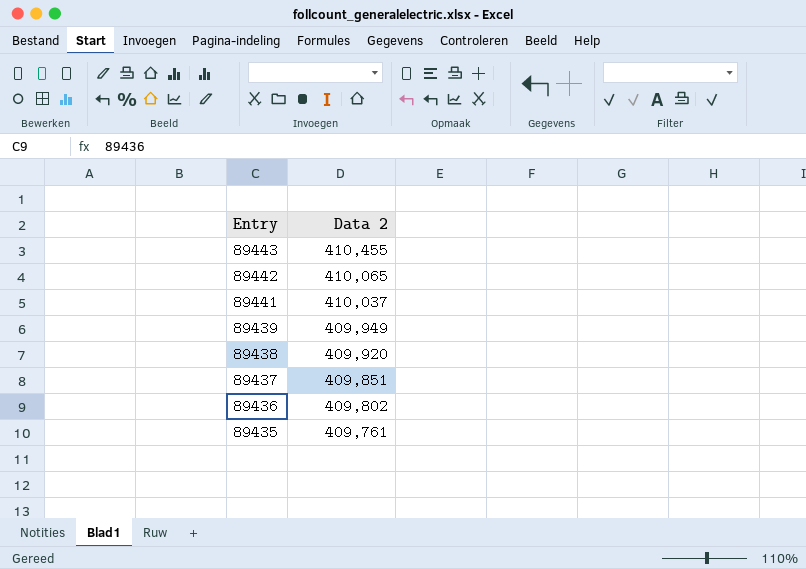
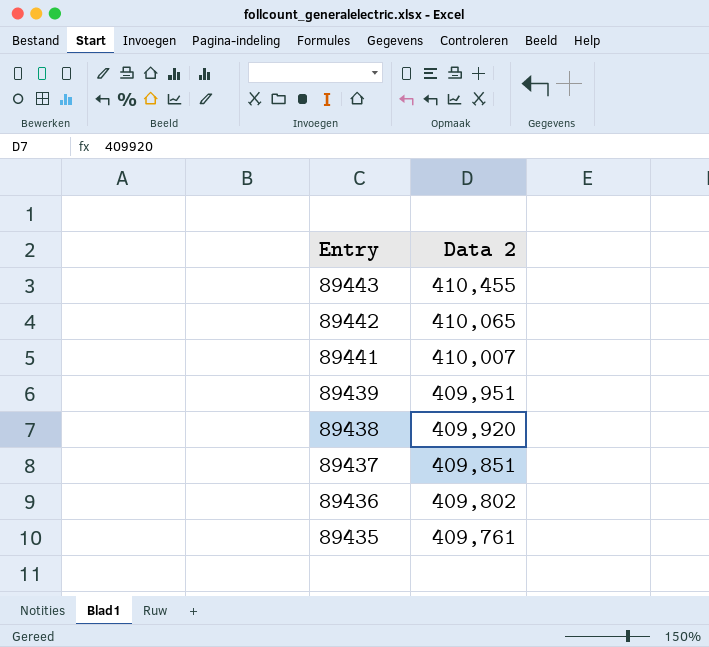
89441 | Data 2: 410,037 -> 410,007
89439 | Data 2: 409,949 -> 409,951

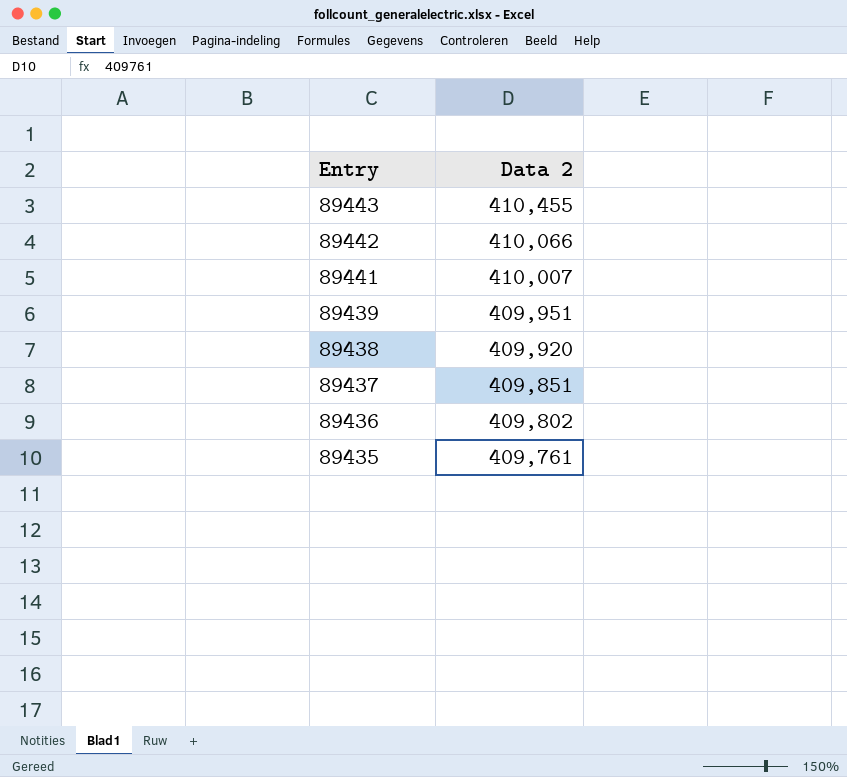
89442 | Data 2: 410,065 -> 410,066

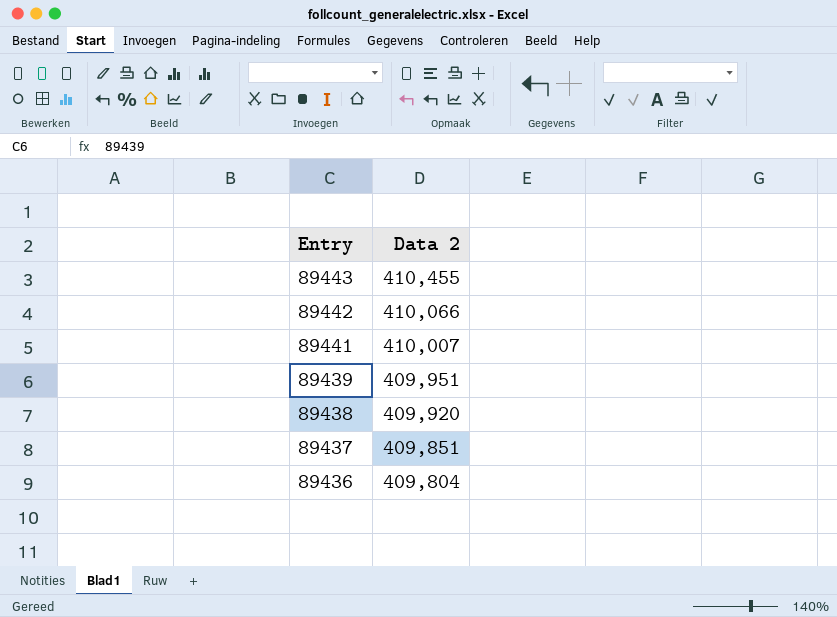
row 89435: 409,761 -> none
89436 | Data 2: 409,802 -> 409,804

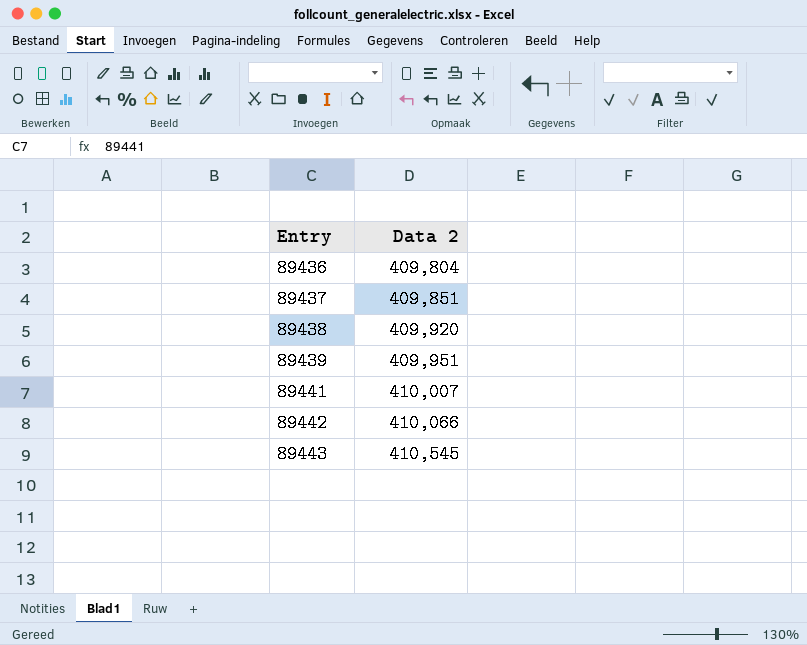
row order: Entry descending -> Entry ascending
89443 | Data 2: 410,455 -> 410,545

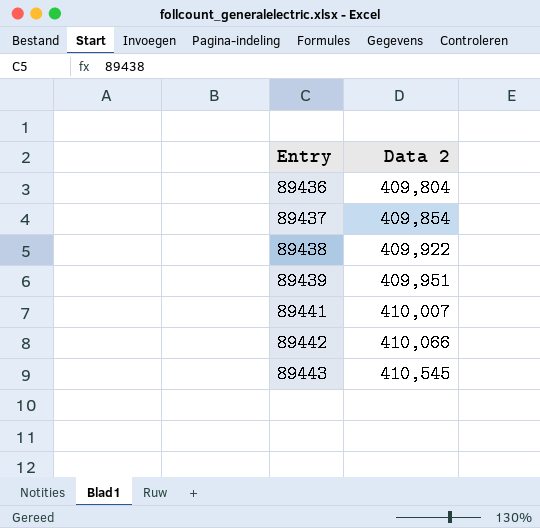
89437 | Data 2: 409,851 -> 409,854
89438 | Data 2: 409,920 -> 409,922

